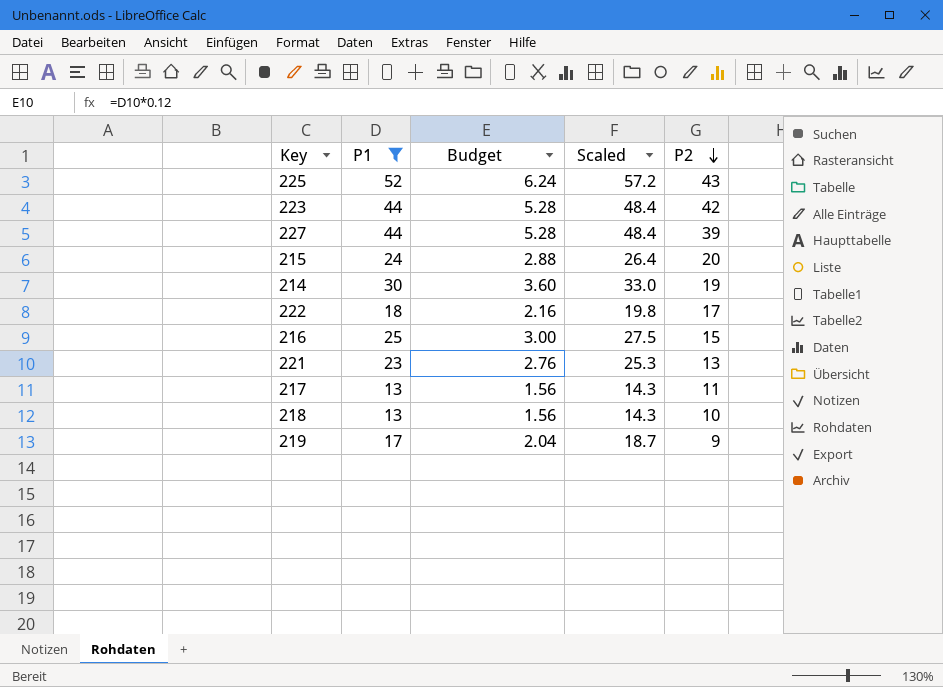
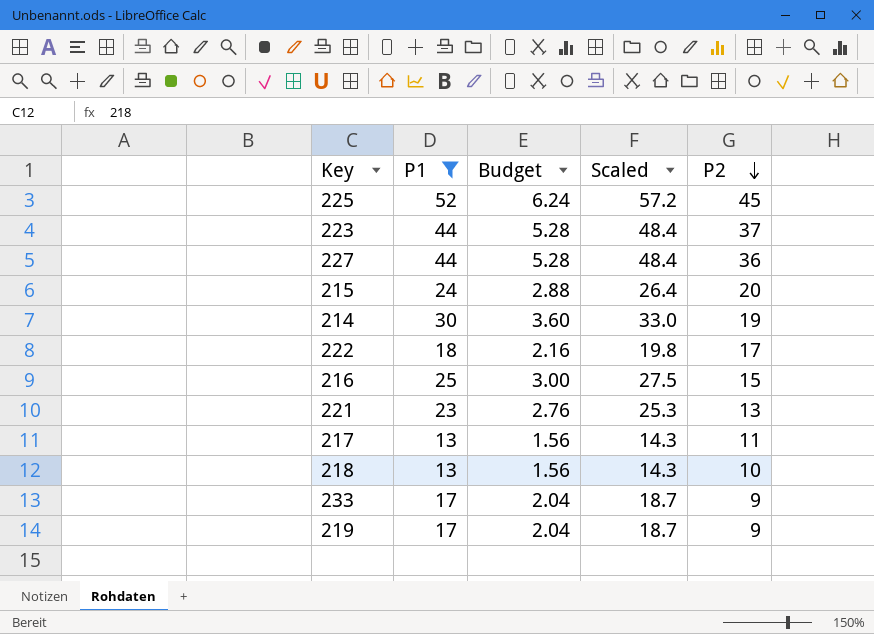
225 | P2: 43 -> 45
223 | P2: 42 -> 37
227 | P2: 39 -> 36
row 233: none -> 17 | 2.04 | 18.7 | 9

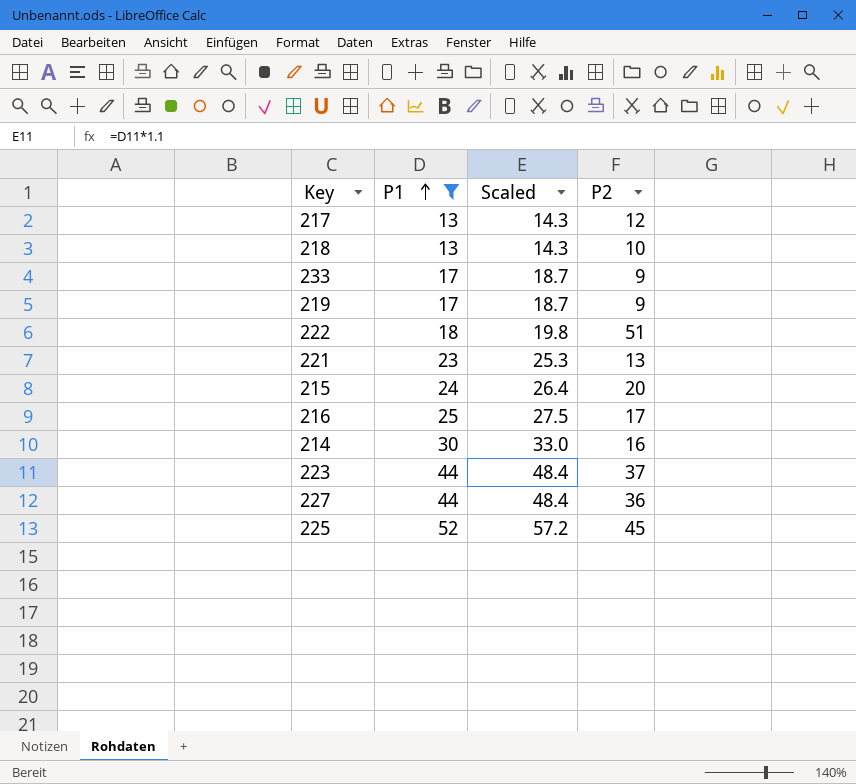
row order: P2 descending -> P1 ascending
column Budget | formula: [P1] * 0.12 -> none
217 | P2: 11 -> 12
222 | P2: 17 -> 51
216 | P2: 15 -> 17
214 | P2: 19 -> 16

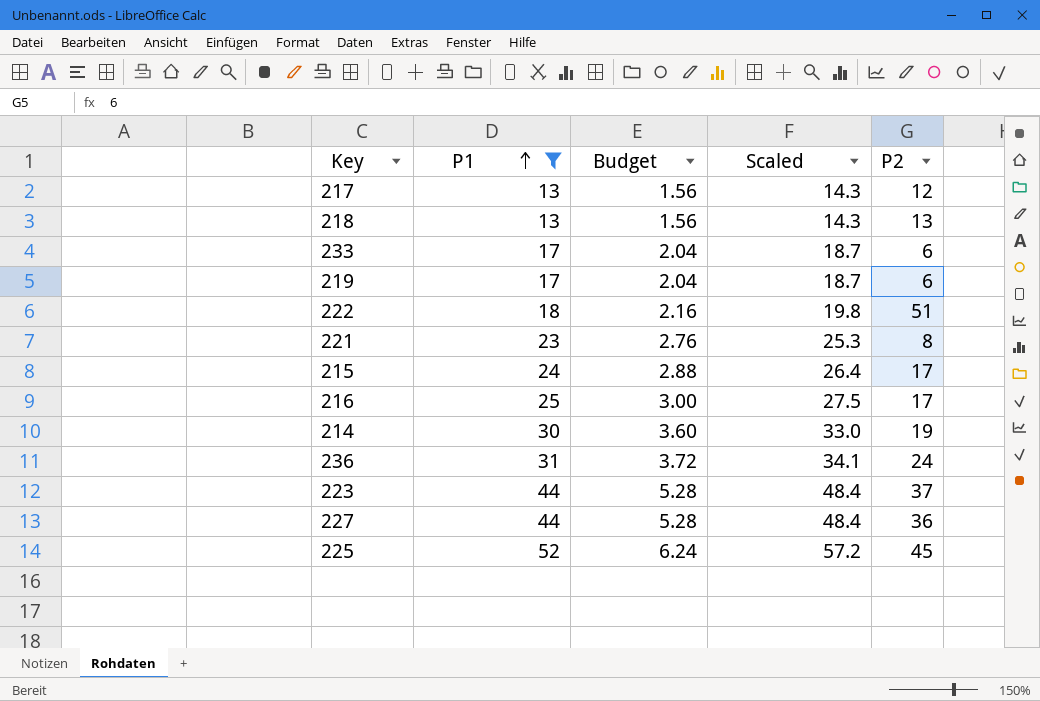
column Budget | formula: none -> [P1] * 0.12
218 | P2: 10 -> 13
233 | P2: 9 -> 6
219 | P2: 9 -> 6
221 | P2: 13 -> 8
215 | P2: 20 -> 17
214 | P2: 16 -> 19
row 236: none -> 31 | 3.72 | 34.1 | 24

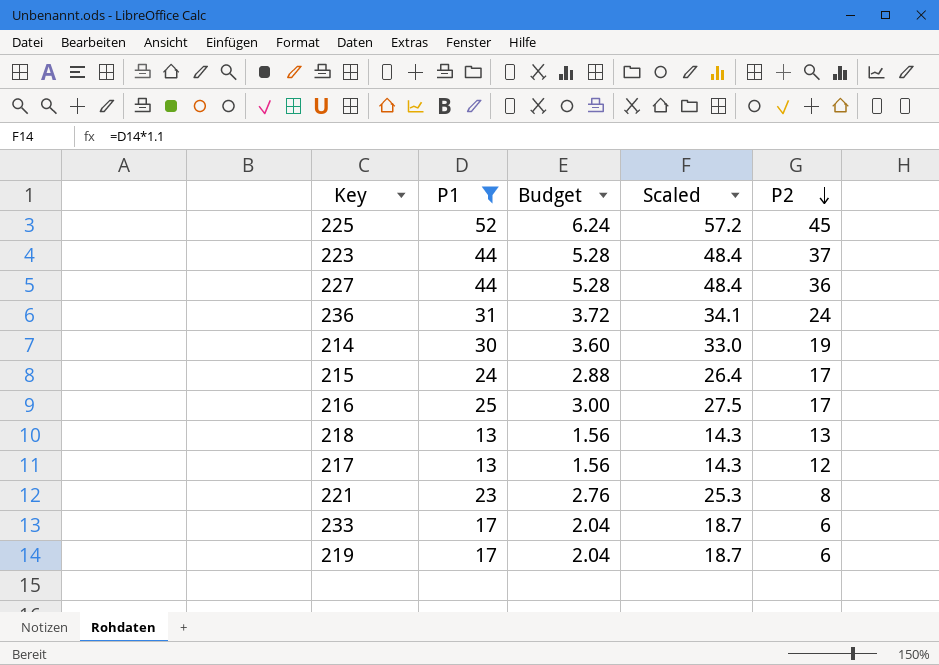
row order: P1 ascending -> P2 descending
row 222: 18 | 2.16 | 19.8 | 51 -> none

